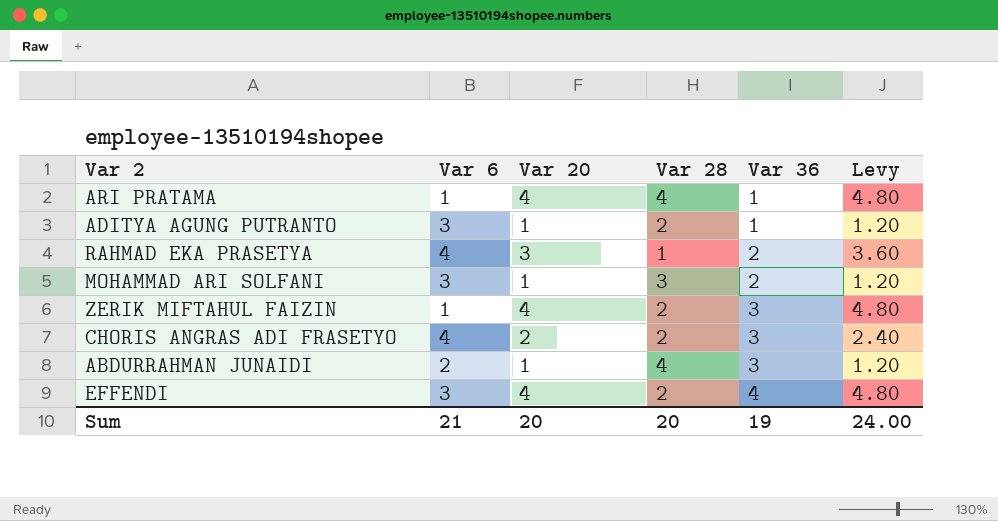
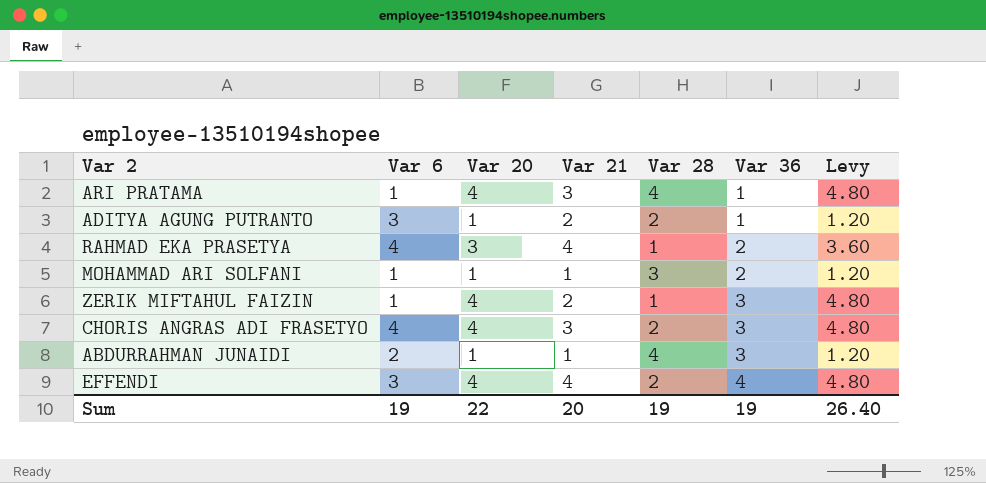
column Var 21 | position: none -> 4
MOHAMMAD ARI SOLFANI | Var 6: 3 -> 1
ZERIK MIFTAHUL FAIZIN | Var 28: 2 -> 1
CHORIS ANGRAS ADI FRASETYO | Var 20: 2 -> 4
CHORIS ANGRAS ADI FRASETYO | Levy: 2.40 -> 4.80
Sum | Var 6: 21 -> 19
Sum | Var 20: 20 -> 22
Sum | Var 28: 20 -> 19
Sum | Levy: 24.00 -> 26.40

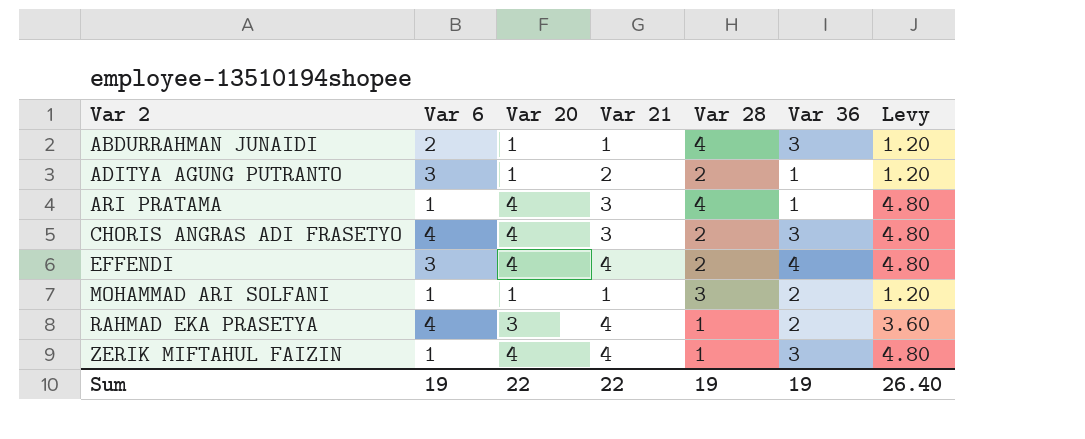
row order: Var 36 ascending -> Var 2 ascending
ZERIK MIFTAHUL FAIZIN | Var 21: 2 -> 4
Sum | Var 21: 20 -> 22

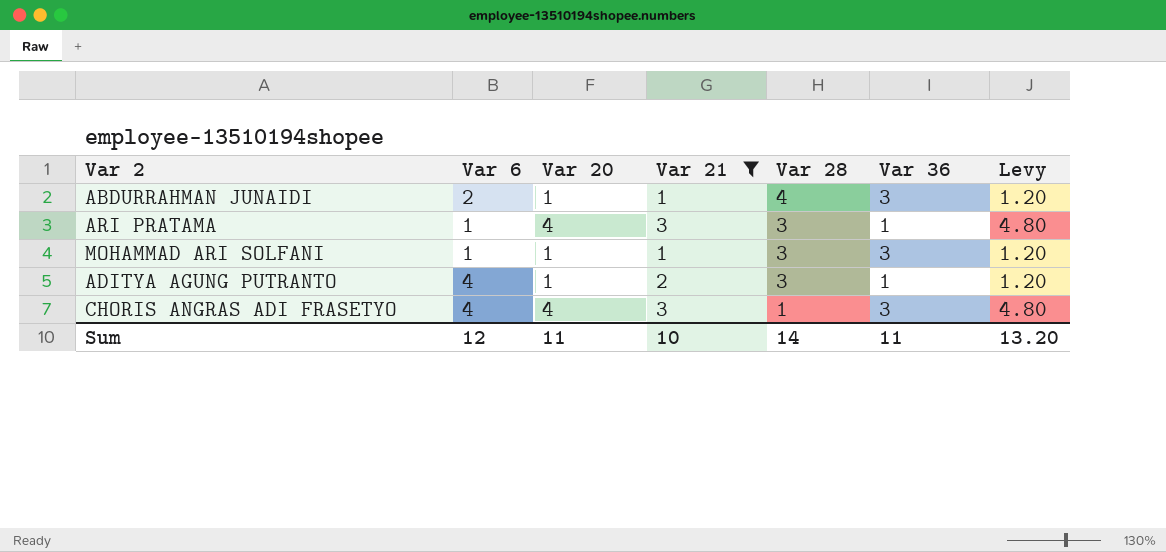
filter: none -> Var 21 != 4
row order: Var 2 ascending -> Var 28 descending
ARI PRATAMA | Var 28: 4 -> 3
MOHAMMAD ARI SOLFANI | Var 36: 2 -> 3
ADITYA AGUNG PUTRANTO | Var 6: 3 -> 4
ADITYA AGUNG PUTRANTO | Var 28: 2 -> 3
CHORIS ANGRAS ADI FRASETYO | Var 28: 2 -> 1
Sum | Var 6: 19 -> 12
Sum | Var 20: 22 -> 11
Sum | Var 21: 22 -> 10
Sum | Var 28: 19 -> 14
Sum | Var 36: 19 -> 11
Sum | Levy: 26.40 -> 13.20

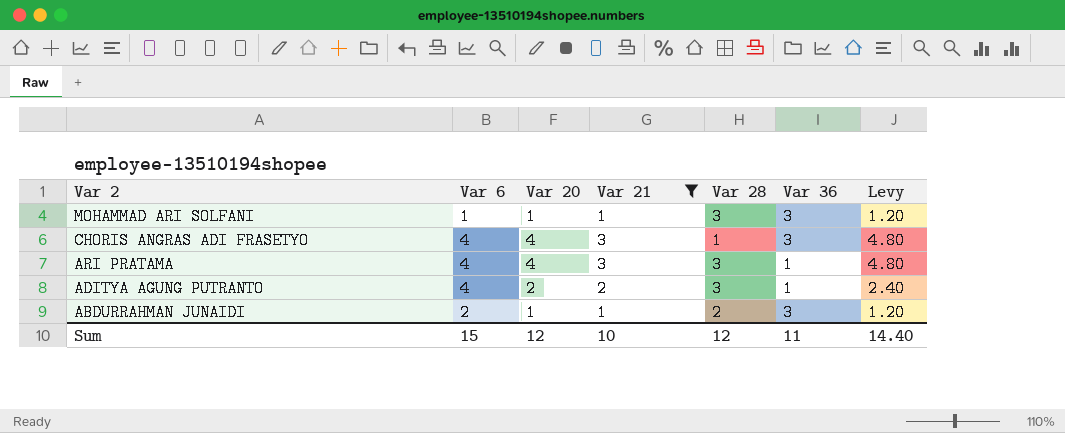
row order: Var 28 descending -> Var 2 descending
ARI PRATAMA | Var 6: 1 -> 4
ADITYA AGUNG PUTRANTO | Var 20: 1 -> 2
ADITYA AGUNG PUTRANTO | Levy: 1.20 -> 2.40
ABDURRAHMAN JUNAIDI | Var 28: 4 -> 2
Sum | Var 6: 12 -> 15
Sum | Var 20: 11 -> 12
Sum | Var 28: 14 -> 12
Sum | Levy: 13.20 -> 14.40

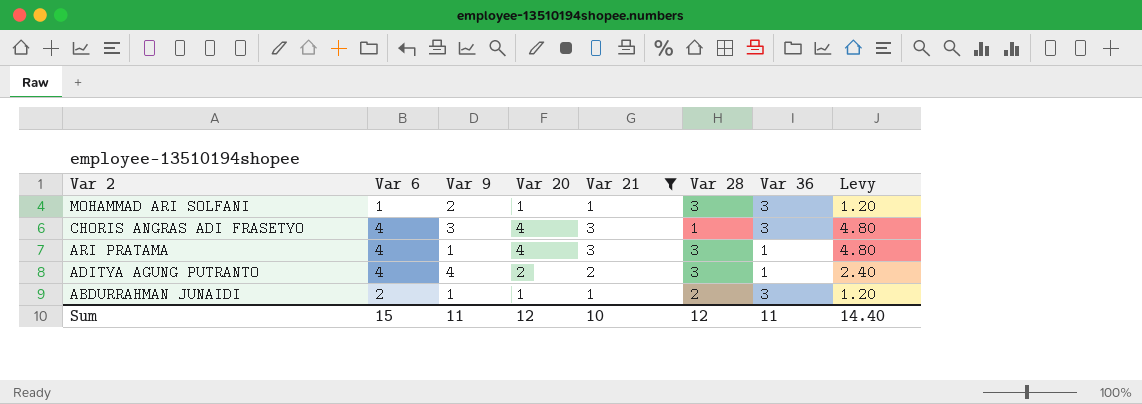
column Var 9 | position: none -> 3

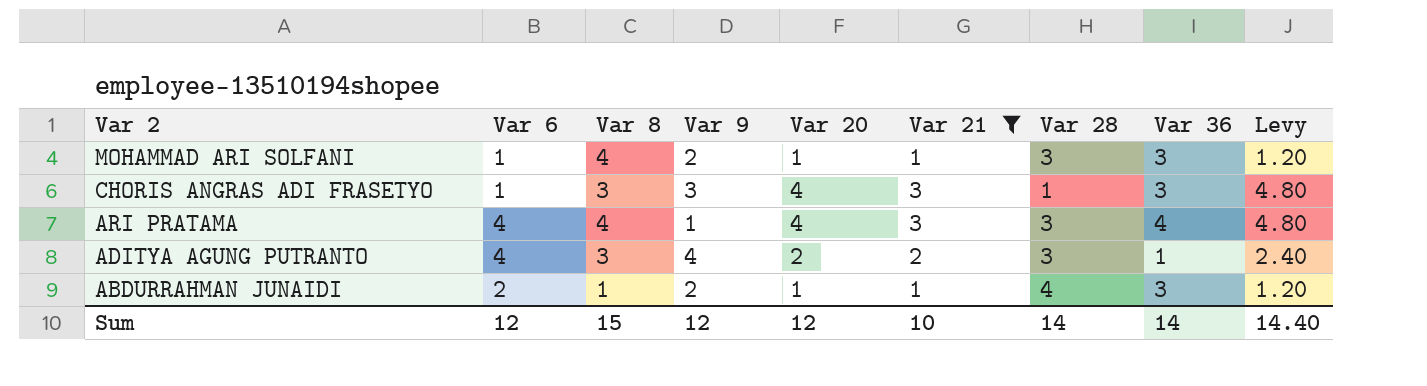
column Var 8 | position: none -> 3
CHORIS ANGRAS ADI FRASETYO | Var 6: 4 -> 1
ARI PRATAMA | Var 36: 1 -> 4
ABDURRAHMAN JUNAIDI | Var 9: 1 -> 2
ABDURRAHMAN JUNAIDI | Var 28: 2 -> 4
Sum | Var 6: 15 -> 12
Sum | Var 9: 11 -> 12
Sum | Var 28: 12 -> 14
Sum | Var 36: 11 -> 14

